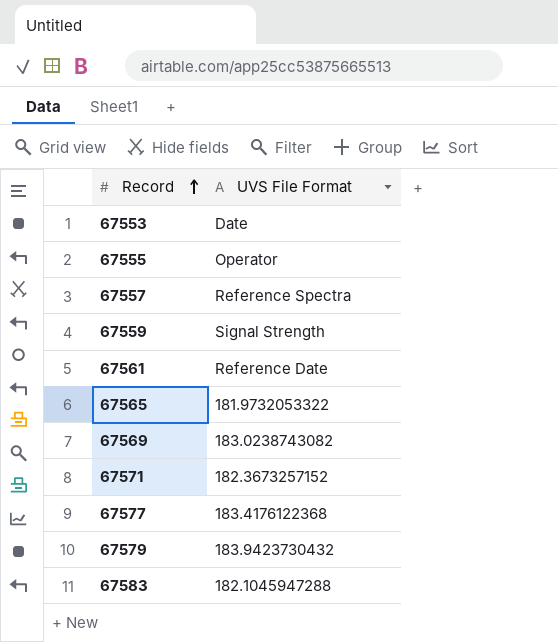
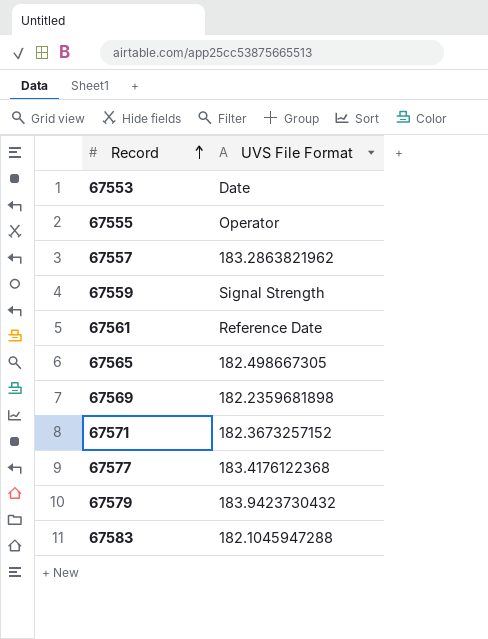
67557 | UVS File Format: Reference Spectra -> 183.2863821962
67565 | UVS File Format: 181.9732053322 -> 182.498667305
67569 | UVS File Format: 183.0238743082 -> 182.2359681898

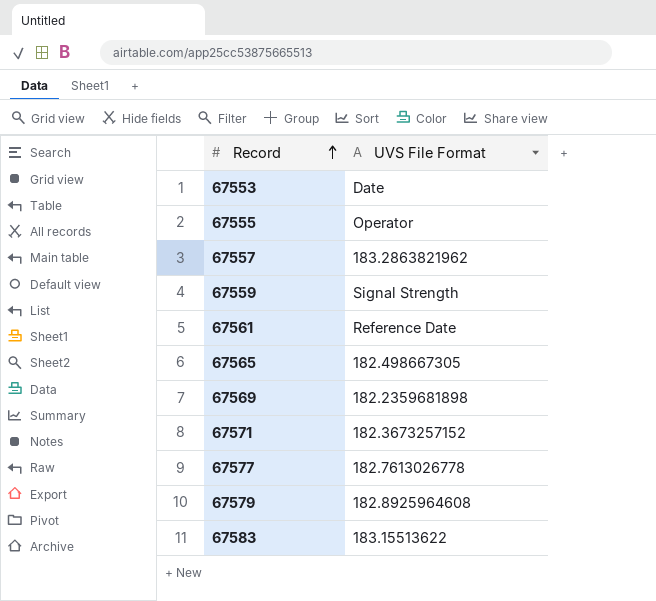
67577 | UVS File Format: 183.4176122368 -> 182.7613026778
67579 | UVS File Format: 183.9423730432 -> 182.8925964608
67583 | UVS File Format: 182.1045947288 -> 183.15513622

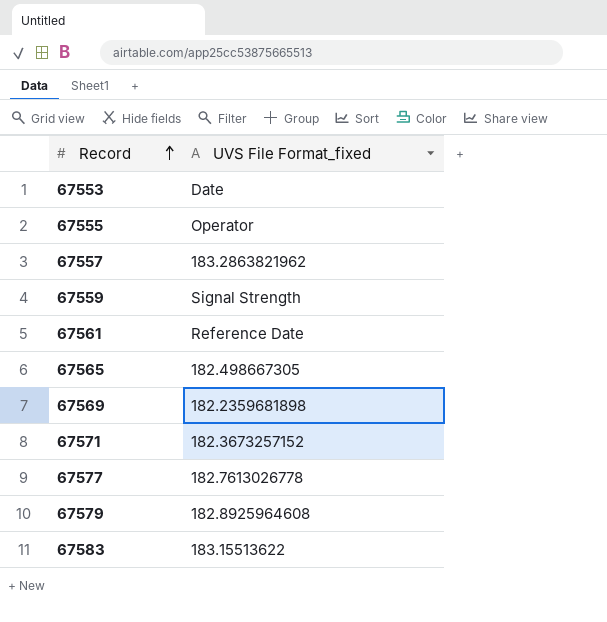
column name: UVS File Format -> UVS File Format_fixed

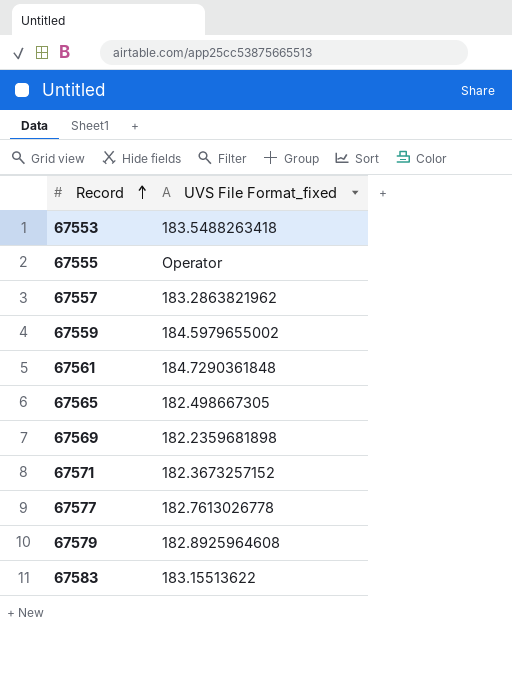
67553 | UVS File Format_fixed: Date -> 183.5488263418
67559 | UVS File Format_fixed: Signal Strength -> 184.5979655002
67561 | UVS File Format_fixed: Reference Date -> 184.7290361848

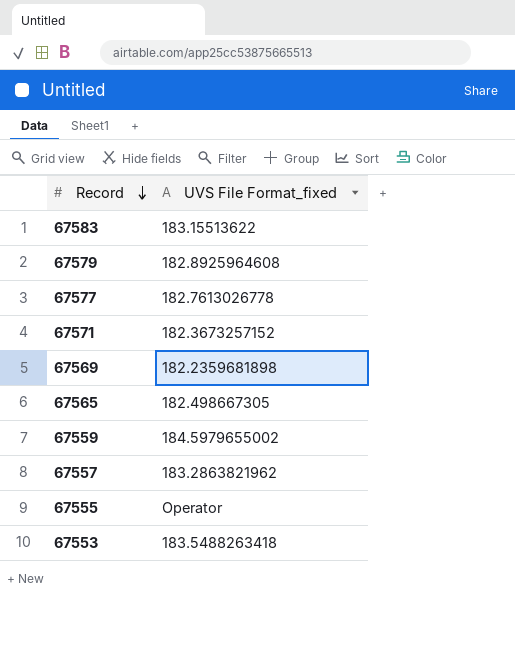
row order: Record ascending -> Record descending
row 67561: 184.7290361848 -> none

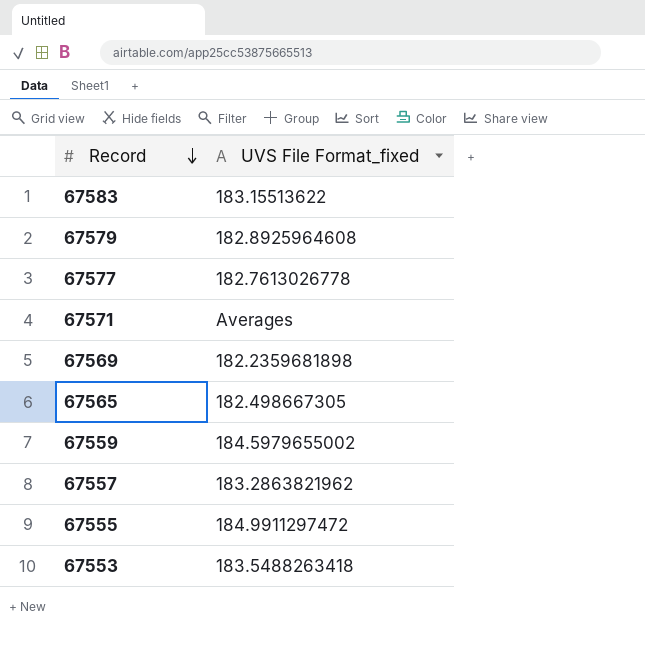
67571 | UVS File Format_fixed: 182.3673257152 -> Averages
67555 | UVS File Format_fixed: Operator -> 184.9911297472

